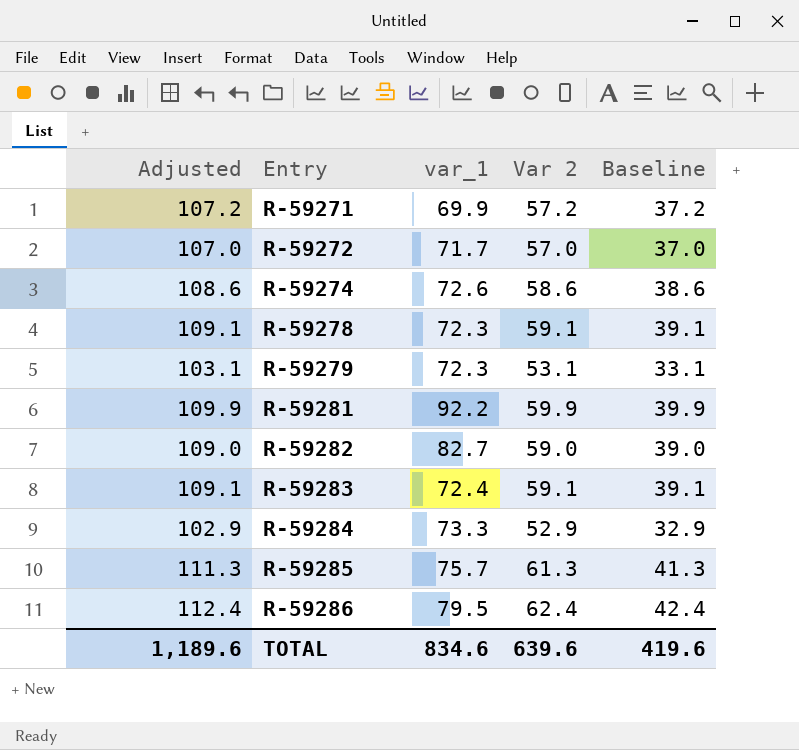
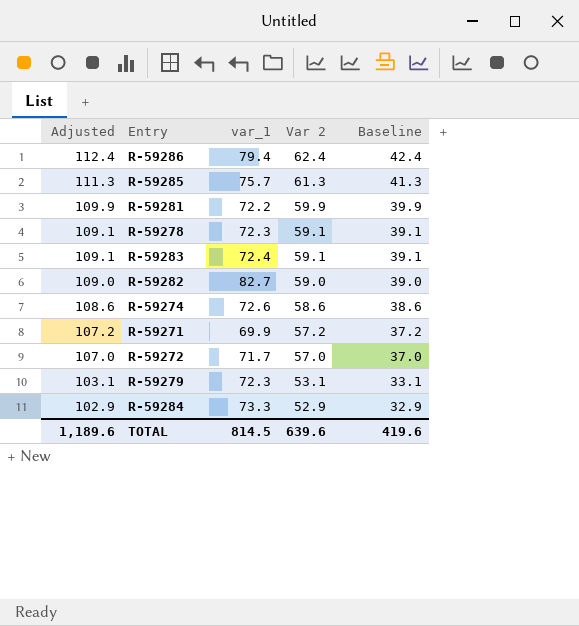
row order: Entry ascending -> Adjusted descending
R-59286 | var_1: 79.5 -> 79.4
R-59281 | var_1: 92.2 -> 72.2
TOTAL | var_1: 834.6 -> 814.5

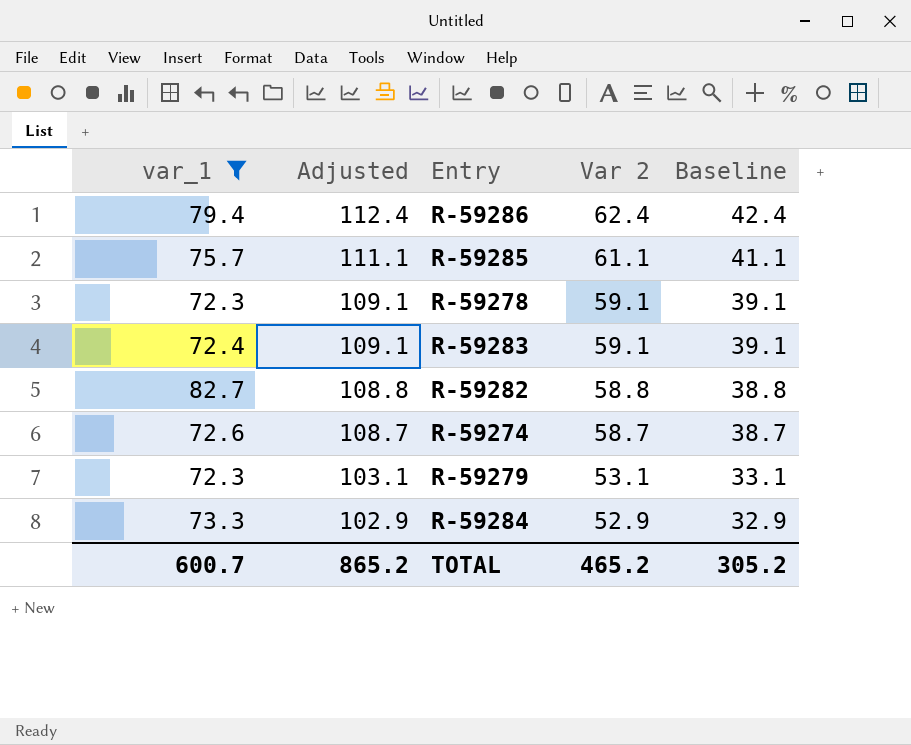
filter: none -> var_1 >= 72.3
column var_1 | position: 3 -> 1
R-59285 | Adjusted: 111.3 -> 111.1
R-59285 | Var 2: 61.3 -> 61.1
R-59285 | Baseline: 41.3 -> 41.1
R-59282 | Adjusted: 109.0 -> 108.8
R-59282 | Var 2: 59.0 -> 58.8
R-59282 | Baseline: 39.0 -> 38.8
R-59274 | Adjusted: 108.6 -> 108.7
R-59274 | Var 2: 58.6 -> 58.7
R-59274 | Baseline: 38.6 -> 38.7
TOTAL | var_1: 814.5 -> 600.7
TOTAL | Adjusted: 1,189.6 -> 865.2
TOTAL | Var 2: 639.6 -> 465.2
TOTAL | Baseline: 419.6 -> 305.2

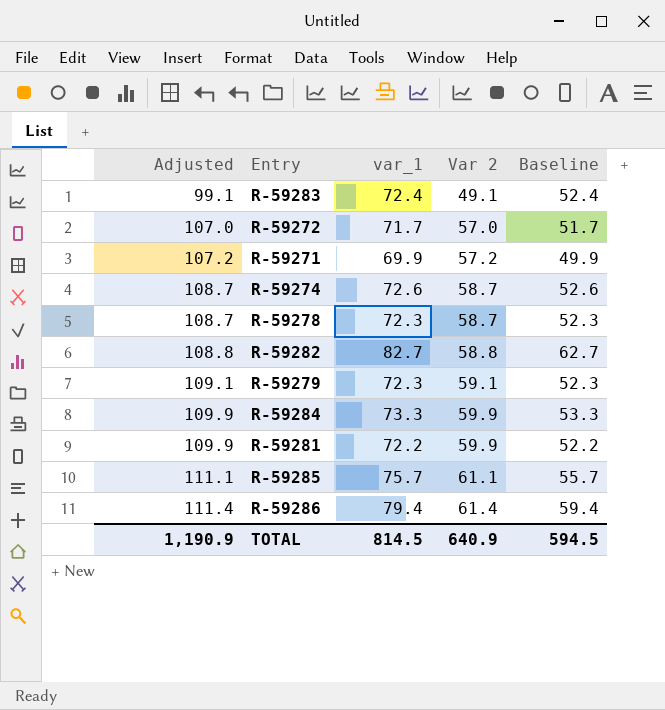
filter: var_1 >= 72.3 -> none
row order: Adjusted descending -> Adjusted ascending
column var_1 | position: 1 -> 3
column Baseline | formula: [Var 2] - 20 -> [var_1] - 20
R-59283 | Adjusted: 109.1 -> 99.1
R-59283 | Var 2: 59.1 -> 49.1
R-59278 | Adjusted: 109.1 -> 108.7
R-59278 | Var 2: 59.1 -> 58.7
R-59279 | Adjusted: 103.1 -> 109.1
R-59279 | Var 2: 53.1 -> 59.1
R-59284 | Adjusted: 102.9 -> 109.9
R-59284 | Var 2: 52.9 -> 59.9
R-59286 | Adjusted: 112.4 -> 111.4
R-59286 | Var 2: 62.4 -> 61.4
TOTAL | Adjusted: 865.2 -> 1,190.9
TOTAL | var_1: 600.7 -> 814.5
TOTAL | Var 2: 465.2 -> 640.9
TOTAL | Baseline: 305.2 -> 594.5

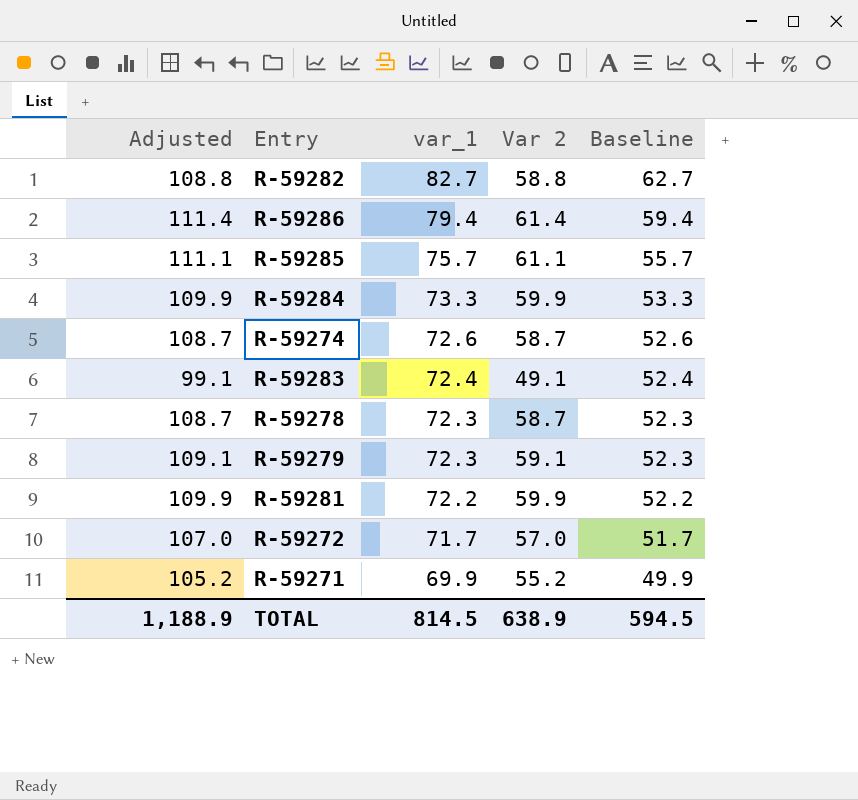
row order: Adjusted ascending -> var_1 descending
R-59271 | Adjusted: 107.2 -> 105.2
R-59271 | Var 2: 57.2 -> 55.2
TOTAL | Adjusted: 1,190.9 -> 1,188.9
TOTAL | Var 2: 640.9 -> 638.9

